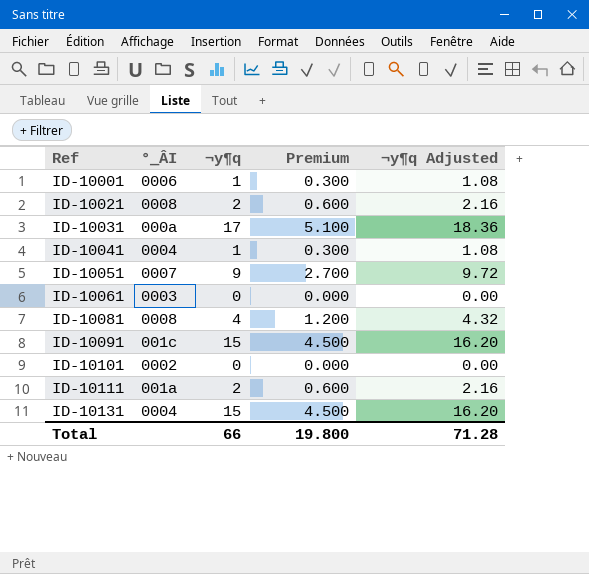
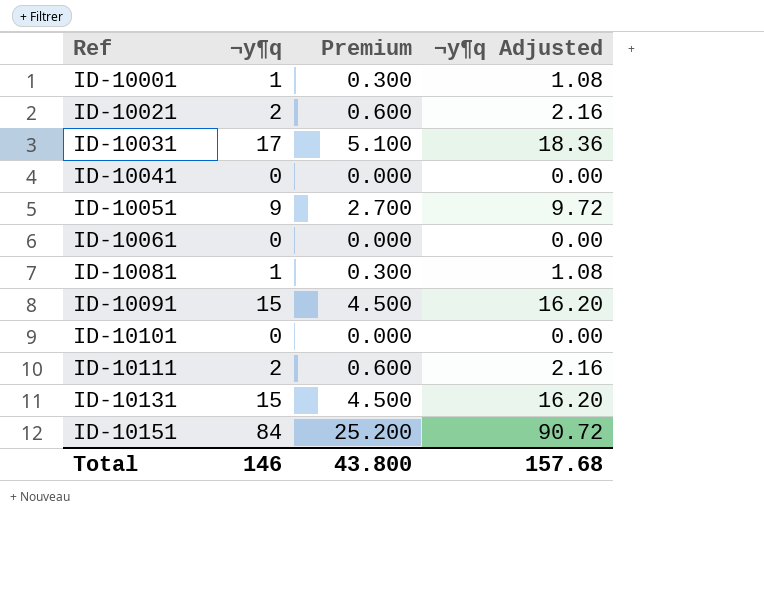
column °_ÂI | position: 2 -> none
ID-10041 | ¬y¶q: 1 -> 0
ID-10041 | Premium: 0.300 -> 0.000
ID-10041 | ¬y¶q Adjusted: 1.08 -> 0.00
ID-10081 | ¬y¶q: 4 -> 1
ID-10081 | Premium: 1.200 -> 0.300
ID-10081 | ¬y¶q Adjusted: 4.32 -> 1.08
row ID-10151: none -> 84 | 25.200 | 90.72
Total | ¬y¶q: 66 -> 146
Total | Premium: 19.800 -> 43.800
Total | ¬y¶q Adjusted: 71.28 -> 157.68

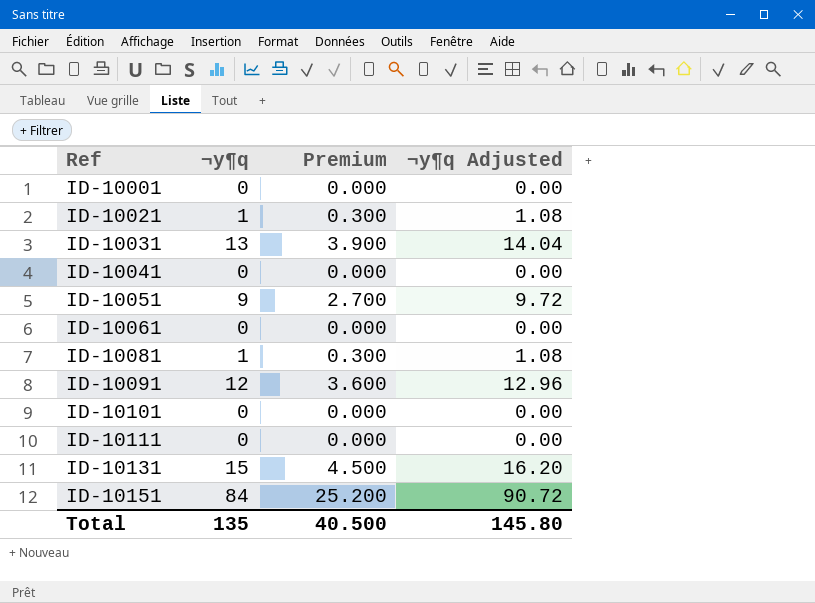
ID-10001 | ¬y¶q: 1 -> 0
ID-10001 | Premium: 0.300 -> 0.000
ID-10001 | ¬y¶q Adjusted: 1.08 -> 0.00
ID-10021 | ¬y¶q: 2 -> 1
ID-10021 | Premium: 0.600 -> 0.300
ID-10021 | ¬y¶q Adjusted: 2.16 -> 1.08
ID-10031 | ¬y¶q: 17 -> 13
ID-10031 | Premium: 5.100 -> 3.900
ID-10031 | ¬y¶q Adjusted: 18.36 -> 14.04
ID-10091 | ¬y¶q: 15 -> 12
ID-10091 | Premium: 4.500 -> 3.600
ID-10091 | ¬y¶q Adjusted: 16.20 -> 12.96
ID-10111 | ¬y¶q: 2 -> 0
ID-10111 | Premium: 0.600 -> 0.000
ID-10111 | ¬y¶q Adjusted: 2.16 -> 0.00
Total | ¬y¶q: 146 -> 135
Total | Premium: 43.800 -> 40.500
Total | ¬y¶q Adjusted: 157.68 -> 145.80

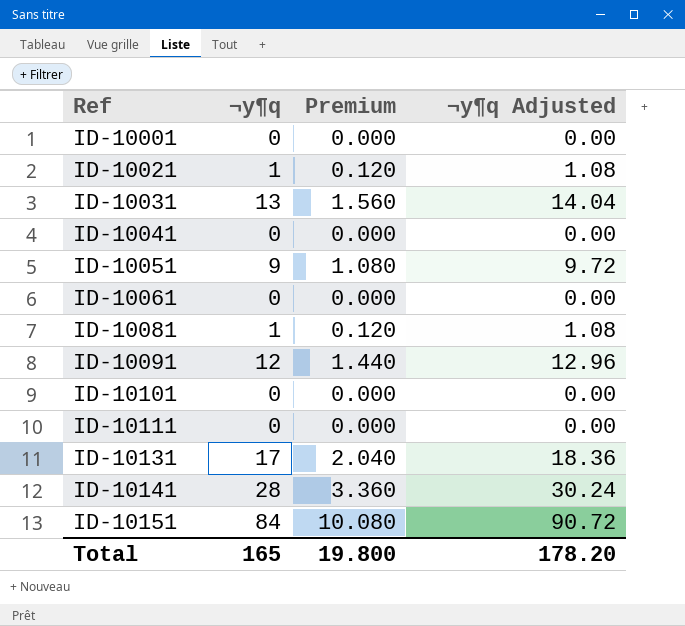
column Premium | formula: [¬y¶q] * 0.3 -> [¬y¶q] * 0.12
ID-10131 | ¬y¶q: 15 -> 17
ID-10131 | ¬y¶q Adjusted: 16.20 -> 18.36
row ID-10141: none -> 28 | 3.360 | 30.24
Total | ¬y¶q: 135 -> 165
Total | Premium: 40.500 -> 19.800
Total | ¬y¶q Adjusted: 145.80 -> 178.20

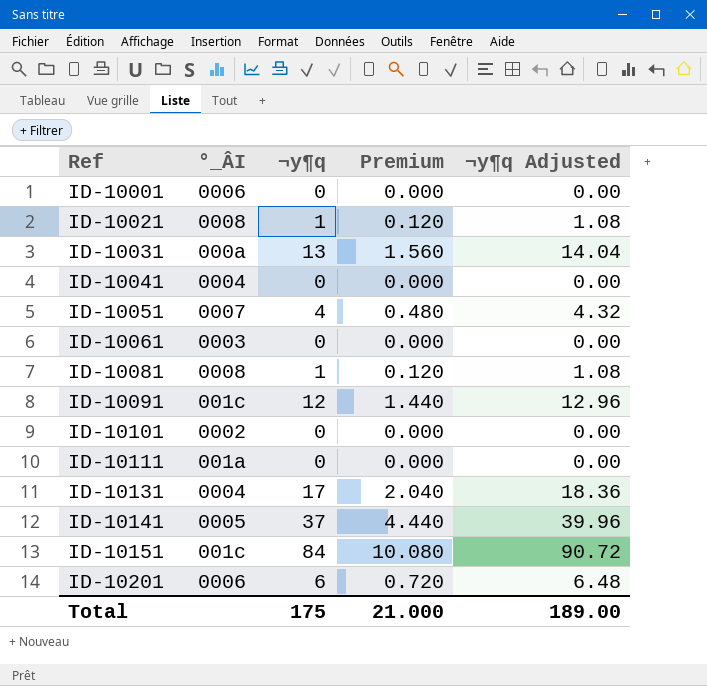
column °_ÂI | position: none -> 2
ID-10051 | ¬y¶q: 9 -> 4
ID-10051 | Premium: 1.080 -> 0.480
ID-10051 | ¬y¶q Adjusted: 9.72 -> 4.32
ID-10141 | ¬y¶q: 28 -> 37
ID-10141 | Premium: 3.360 -> 4.440
ID-10141 | ¬y¶q Adjusted: 30.24 -> 39.96
row ID-10201: none -> 0006 | 6 | 0.720 | 6.48
Total | ¬y¶q: 165 -> 175
Total | Premium: 19.800 -> 21.000
Total | ¬y¶q Adjusted: 178.20 -> 189.00

